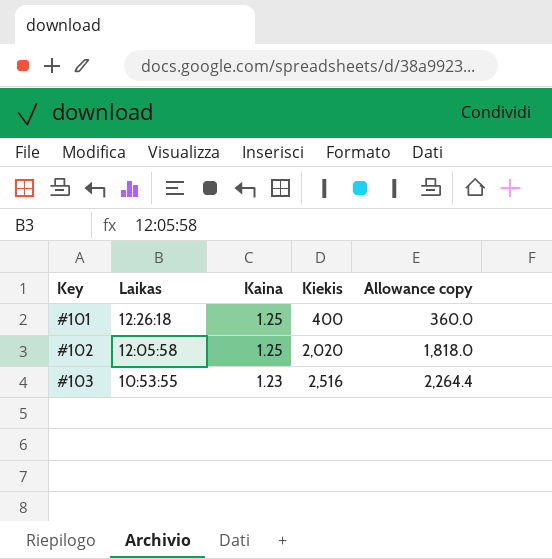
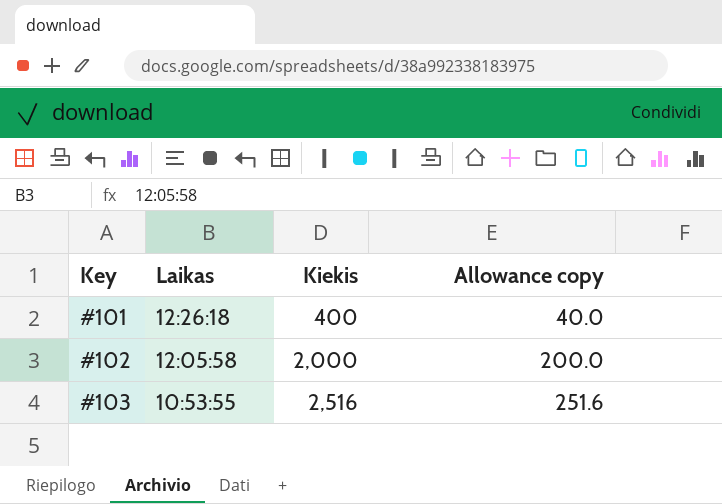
column Kaina | position: 3 -> none
column Allowance copy | formula: [Kiekis] * 0.9 -> [Kiekis] * 0.1
#102 | Kiekis: 2,020 -> 2,000

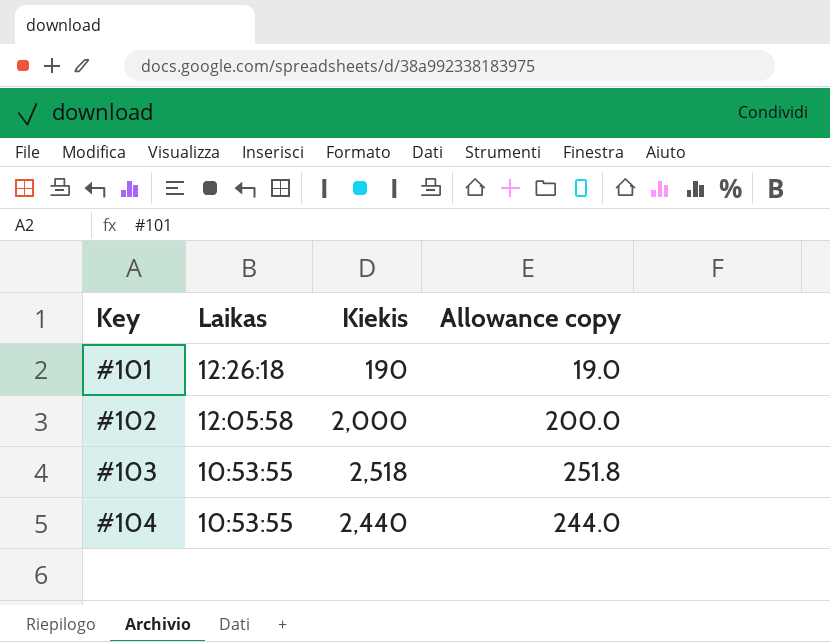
#101 | Kiekis: 400 -> 190
#101 | Allowance copy: 40.0 -> 19.0
#103 | Kiekis: 2,516 -> 2,518
#103 | Allowance copy: 251.6 -> 251.8
row #104: none -> 10:53:55 | 2,440 | 244.0

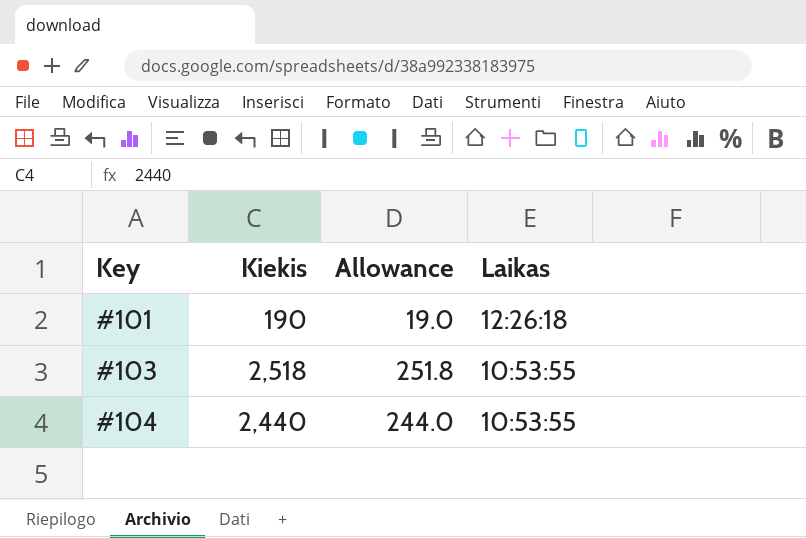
column name: Allowance copy -> Allowance
column Laikas | position: 2 -> 4
row #102: 12:05:58 | 2,000 | 200.0 -> none

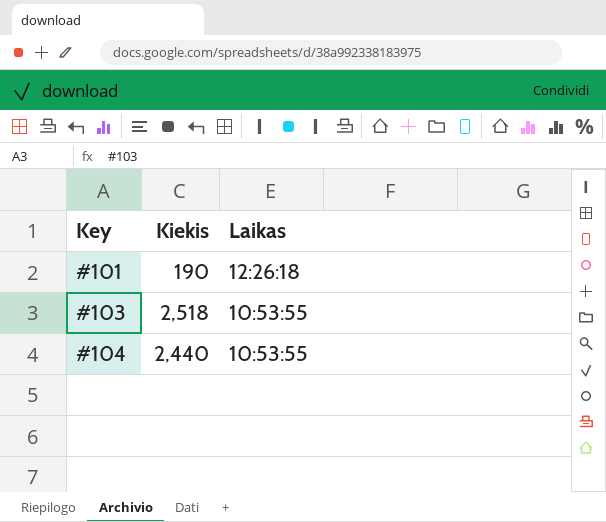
column Allowance | formula: [Kiekis] * 0.1 -> none

